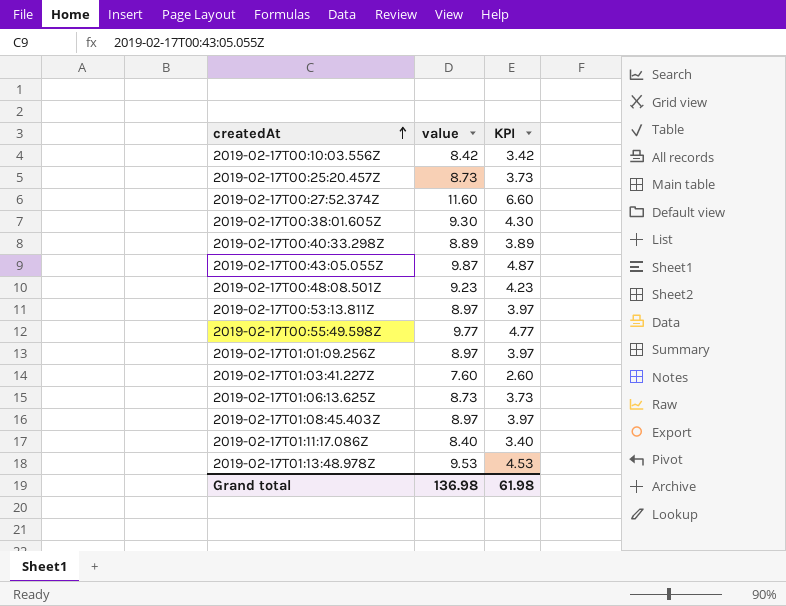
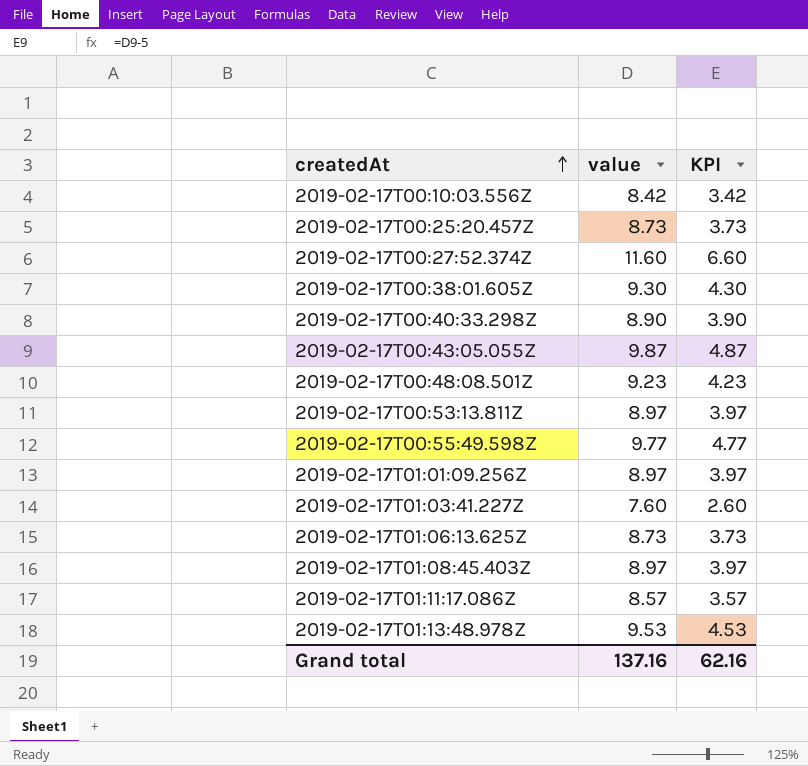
2019-02-17T00:40:33.298Z | value: 8.89 -> 8.90
2019-02-17T00:40:33.298Z | KPI: 3.89 -> 3.90
2019-02-17T01:11:17.086Z | value: 8.40 -> 8.57
2019-02-17T01:11:17.086Z | KPI: 3.40 -> 3.57
Grand total | value: 136.98 -> 137.16
Grand total | KPI: 61.98 -> 62.16

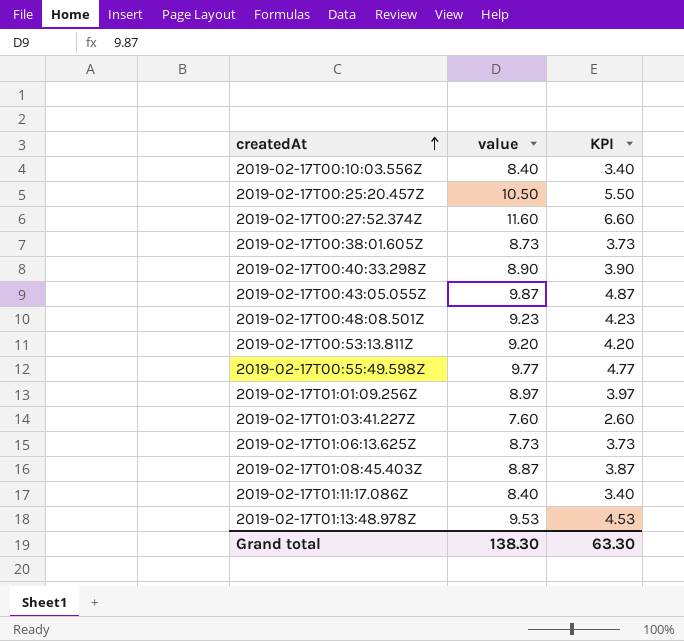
2019-02-17T00:10:03.556Z | value: 8.42 -> 8.40
2019-02-17T00:10:03.556Z | KPI: 3.42 -> 3.40
2019-02-17T00:25:20.457Z | value: 8.73 -> 10.50
2019-02-17T00:25:20.457Z | KPI: 3.73 -> 5.50
2019-02-17T00:38:01.605Z | value: 9.30 -> 8.73
2019-02-17T00:38:01.605Z | KPI: 4.30 -> 3.73
2019-02-17T00:53:13.811Z | value: 8.97 -> 9.20
2019-02-17T00:53:13.811Z | KPI: 3.97 -> 4.20
2019-02-17T01:08:45.403Z | value: 8.97 -> 8.87
2019-02-17T01:08:45.403Z | KPI: 3.97 -> 3.87
2019-02-17T01:11:17.086Z | value: 8.57 -> 8.40
2019-02-17T01:11:17.086Z | KPI: 3.57 -> 3.40
Grand total | value: 137.16 -> 138.30
Grand total | KPI: 62.16 -> 63.30

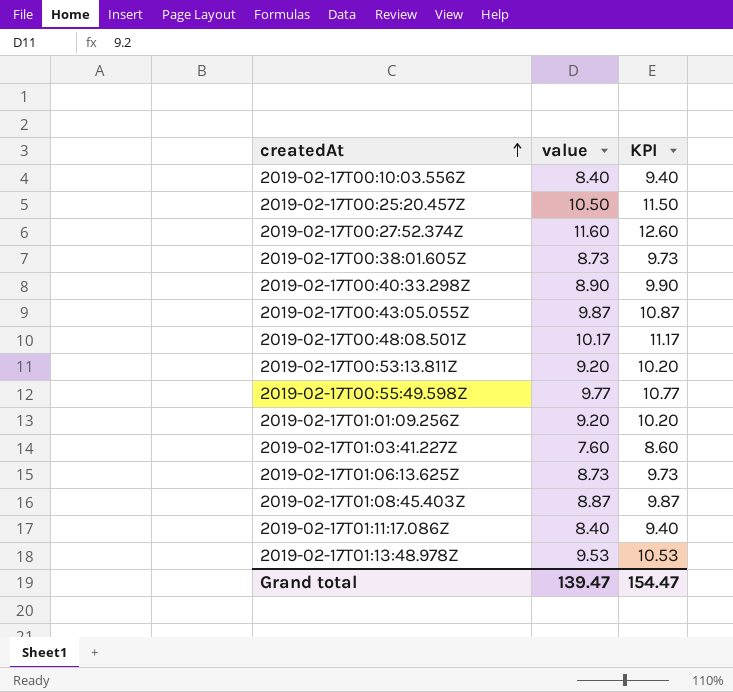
column KPI | formula: [value] - 5 -> [value] + 1
2019-02-17T00:48:08.501Z | value: 9.23 -> 10.17
2019-02-17T01:01:09.256Z | value: 8.97 -> 9.20
Grand total | value: 138.30 -> 139.47
Grand total | KPI: 63.30 -> 154.47

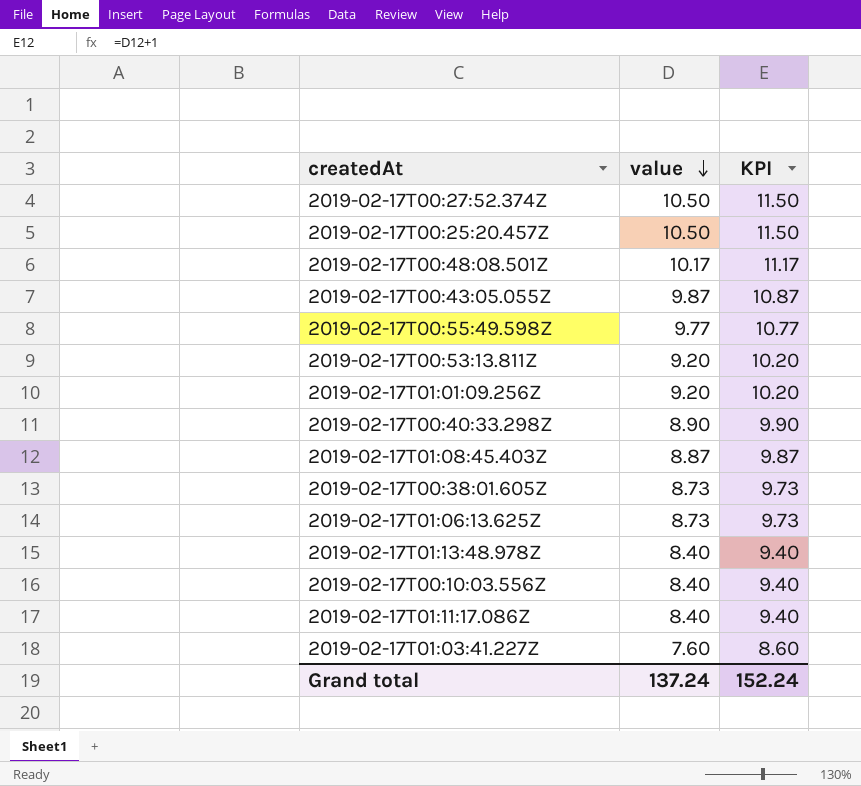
row order: createdAt ascending -> value descending
2019-02-17T00:27:52.374Z | value: 11.60 -> 10.50
2019-02-17T00:27:52.374Z | KPI: 12.60 -> 11.50
2019-02-17T01:13:48.978Z | value: 9.53 -> 8.40
2019-02-17T01:13:48.978Z | KPI: 10.53 -> 9.40
Grand total | value: 139.47 -> 137.24
Grand total | KPI: 154.47 -> 152.24

